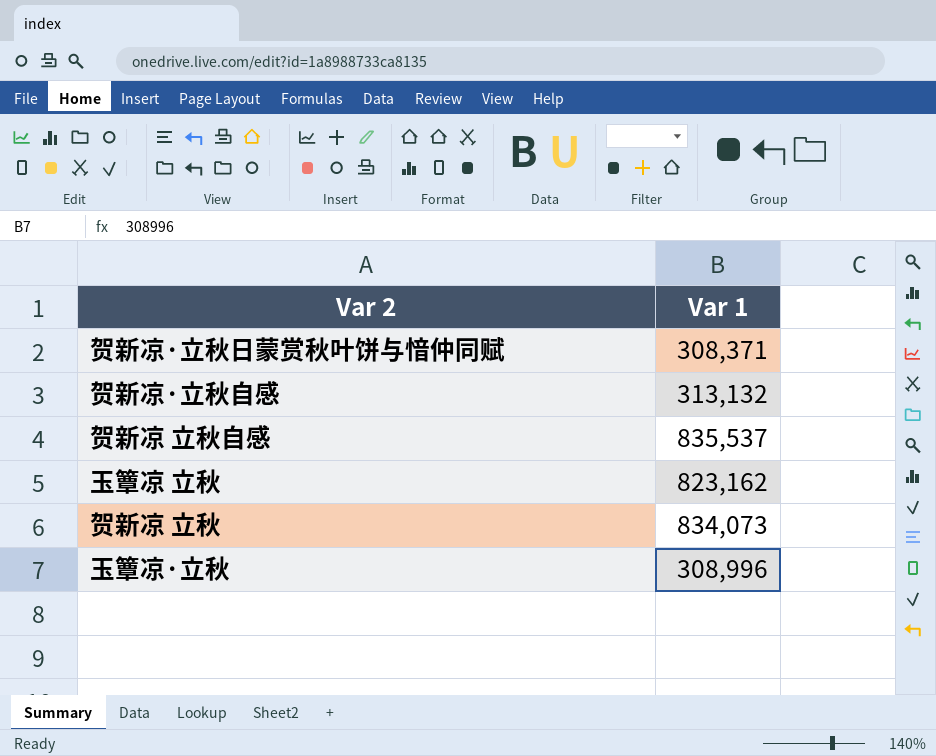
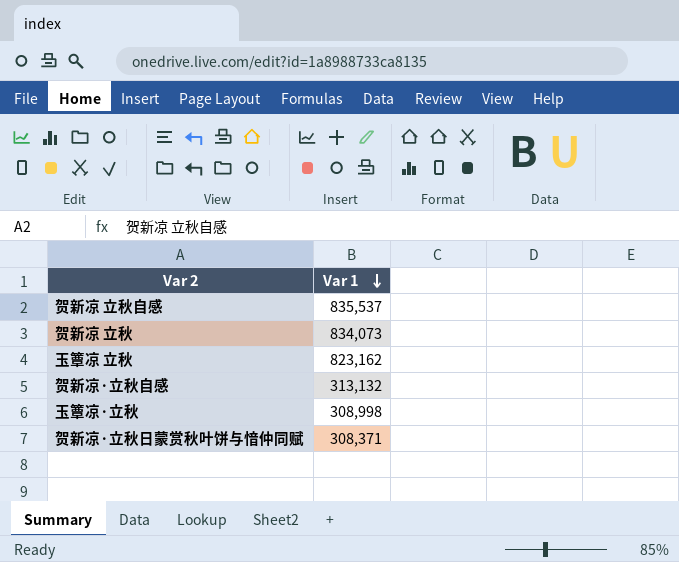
row order: none -> Var 1 descending
玉簟凉·立秋 | Var 1: 308,996 -> 308,998

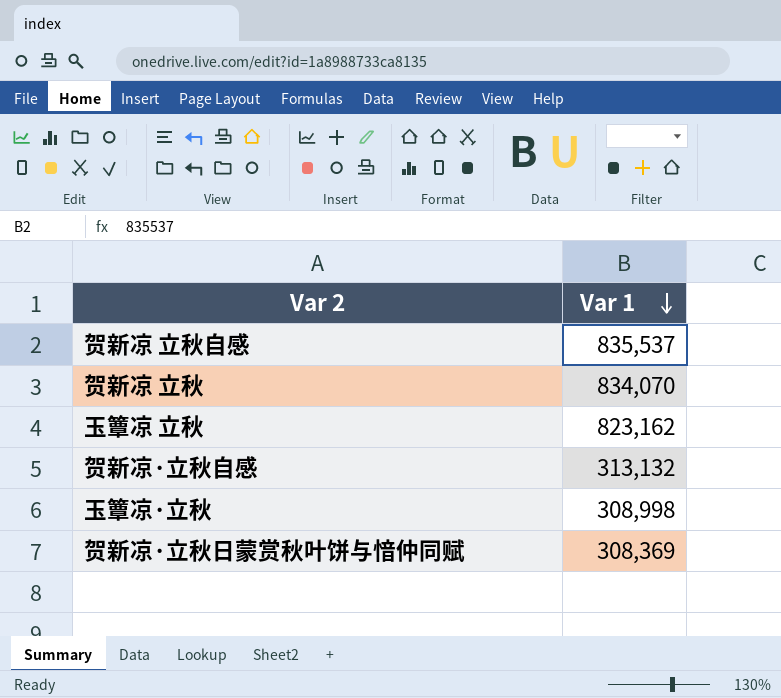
贺新凉 立秋 | Var 1: 834,073 -> 834,070
贺新凉·立秋日蒙赏秋叶饼与愔仲同赋 | Var 1: 308,371 -> 308,369

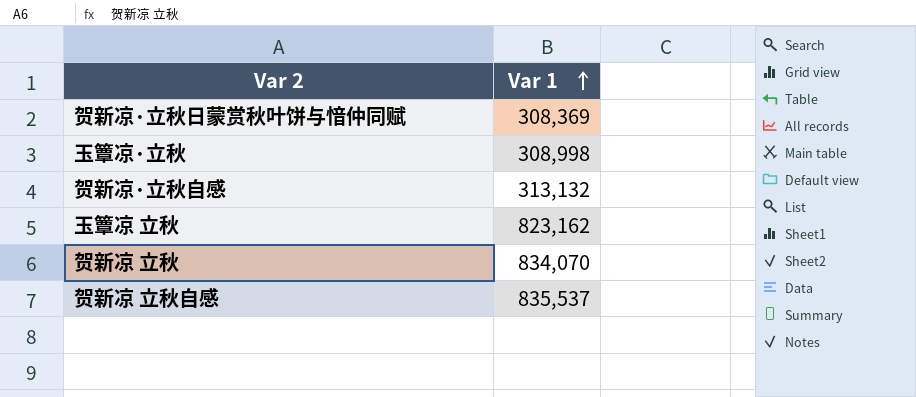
row order: Var 1 descending -> Var 1 ascending

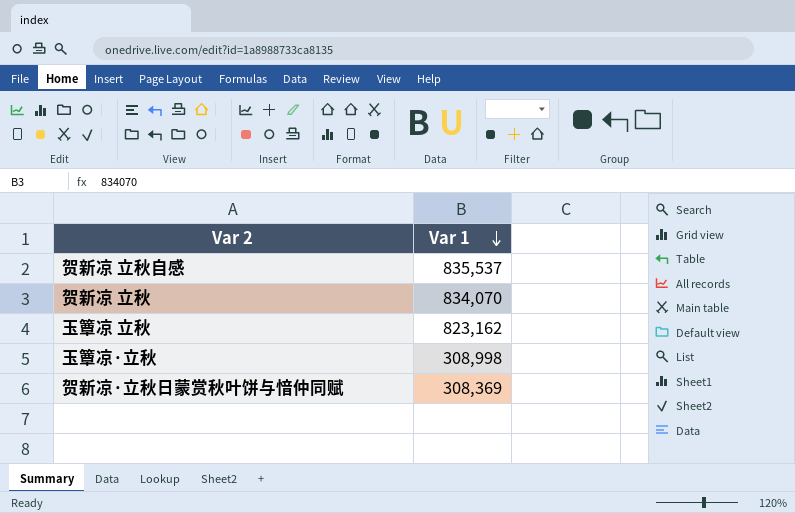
row order: Var 1 ascending -> Var 1 descending
row 贺新凉·立秋自感: 313,132 -> none

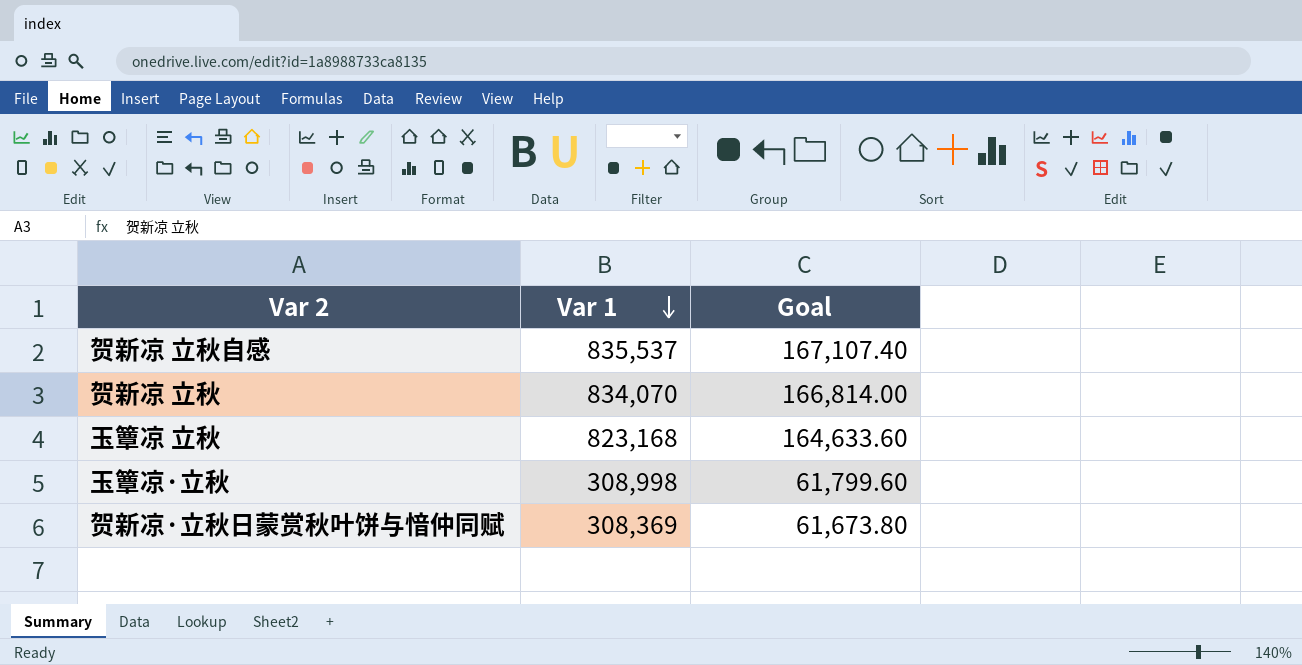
column Goal | formula: none -> [Var 1] * 0.2
玉簟凉 立秋 | Var 1: 823,162 -> 823,168

